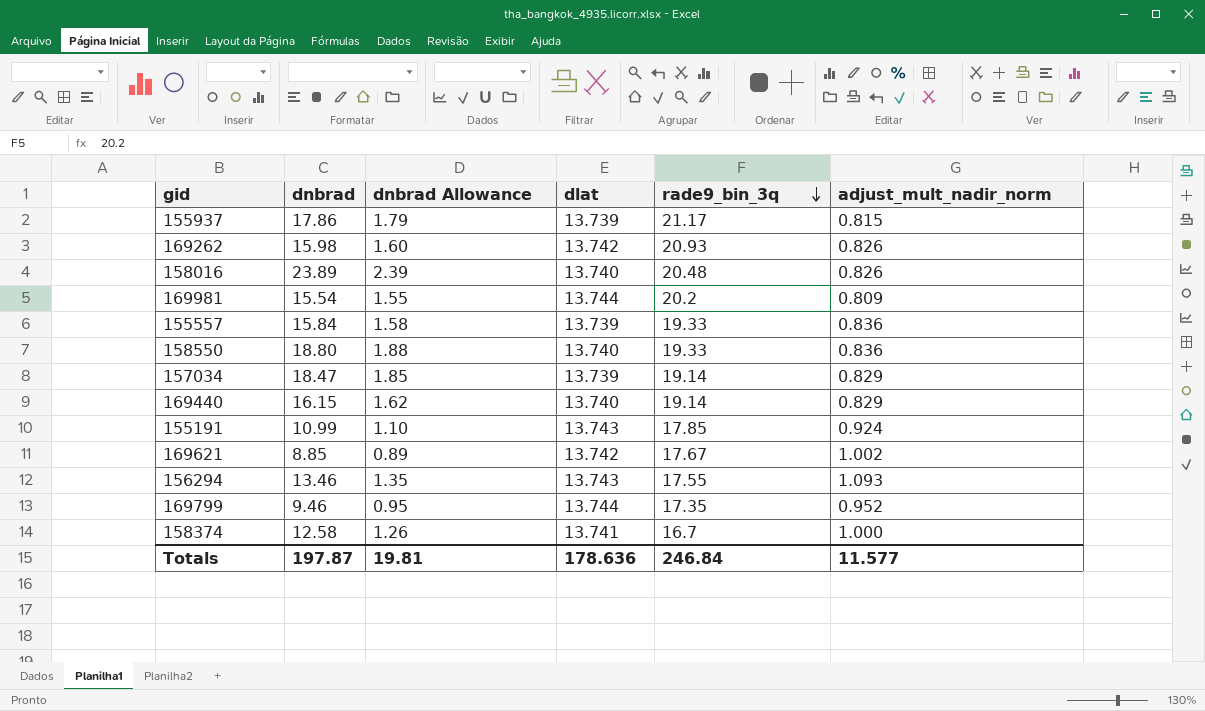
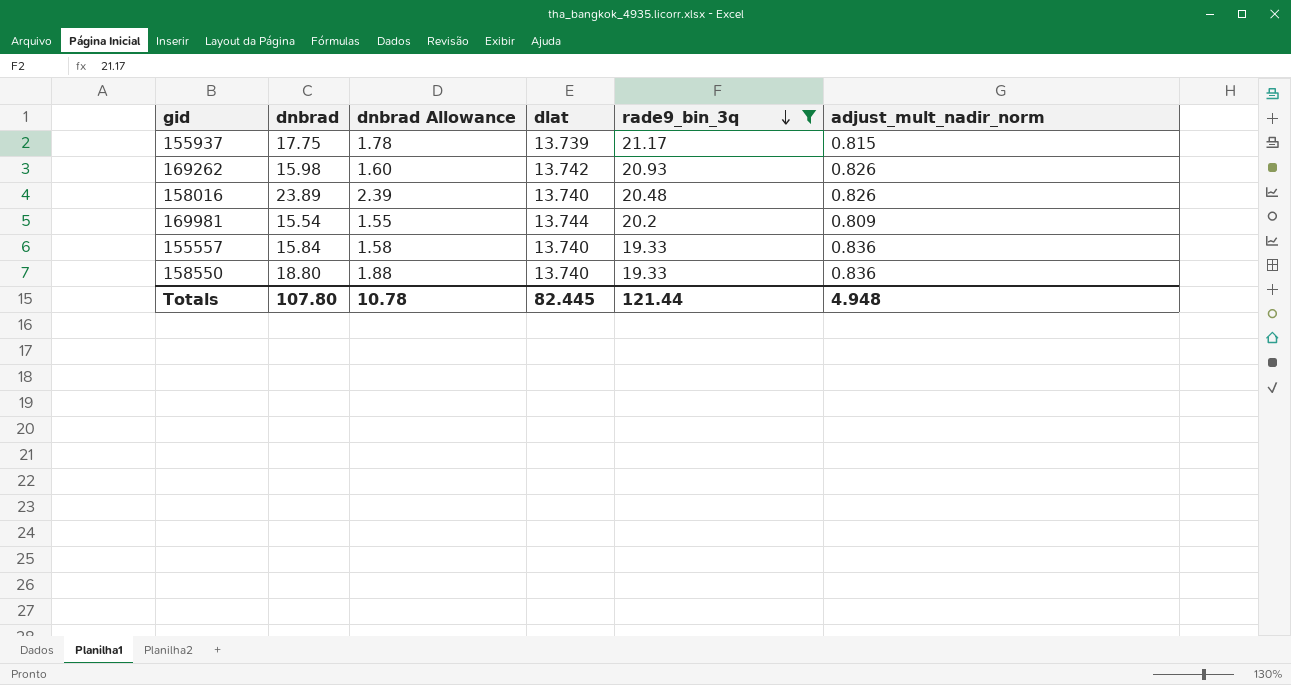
filter: none -> rade9_bin_3q >= 19.33
155937 | dnbrad: 17.86 -> 17.75
155937 | dnbrad Allowance: 1.79 -> 1.78
155557 | dlat: 13.739 -> 13.740
Totals | dnbrad: 197.87 -> 107.80
Totals | dnbrad Allowance: 19.81 -> 10.78
Totals | dlat: 178.636 -> 82.445
Totals | rade9_bin_3q: 246.84 -> 121.44
Totals | adjust_mult_nadir_norm: 11.577 -> 4.948

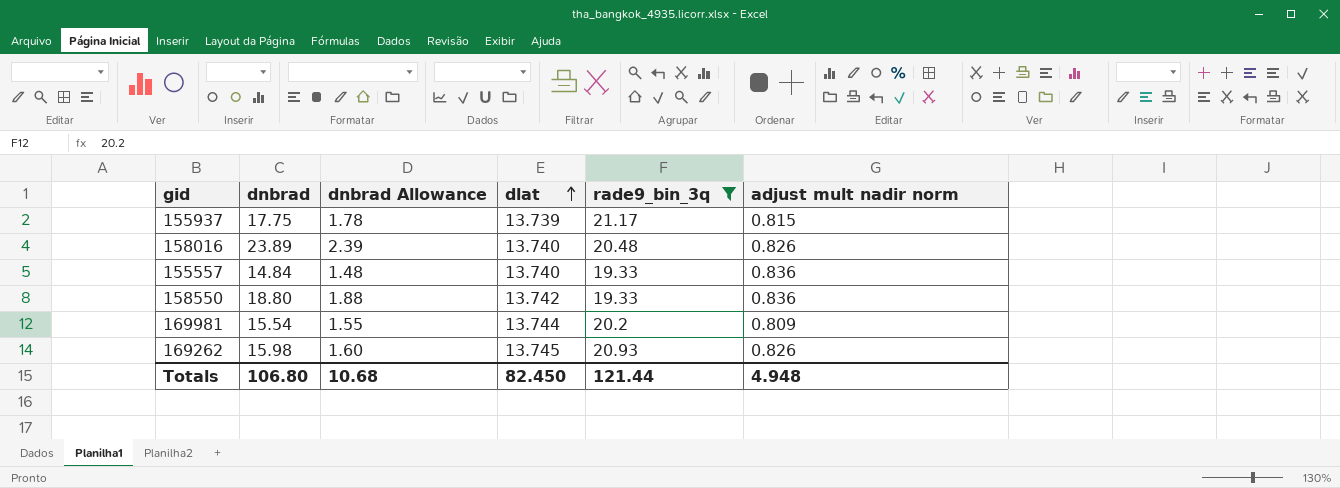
row order: rade9_bin_3q descending -> dlat ascending
column name: adjust_mult_nadir_norm -> adjust mult nadir norm
155557 | dnbrad: 15.84 -> 14.84
155557 | dnbrad Allowance: 1.58 -> 1.48
158550 | dlat: 13.740 -> 13.742
169262 | dlat: 13.742 -> 13.745
Totals | dnbrad: 107.80 -> 106.80
Totals | dnbrad Allowance: 10.78 -> 10.68
Totals | dlat: 82.445 -> 82.450

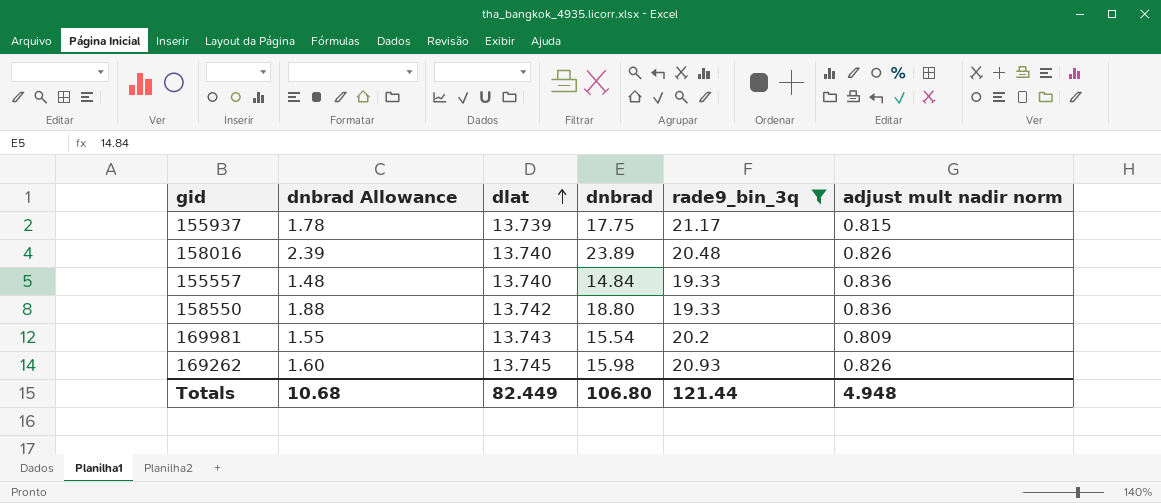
column dnbrad | position: 2 -> 4
169981 | dlat: 13.744 -> 13.743
Totals | dlat: 82.450 -> 82.449

